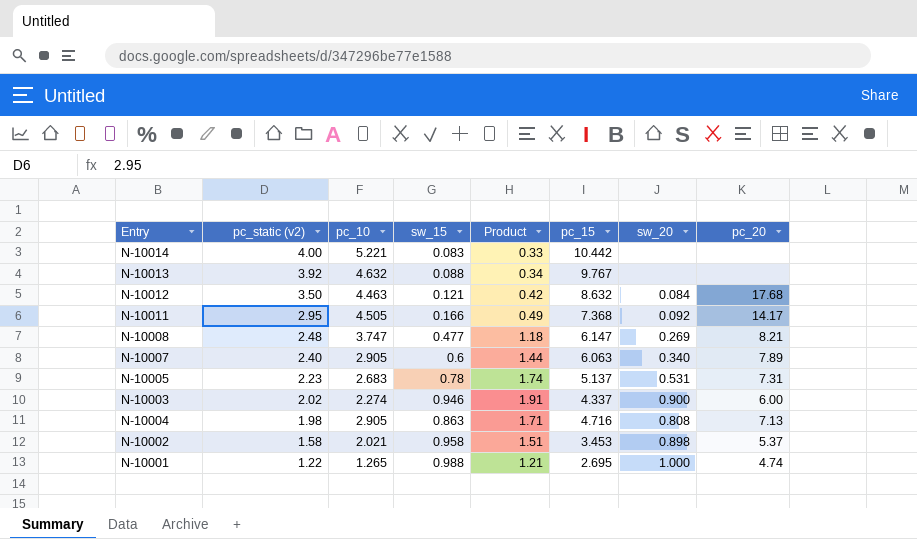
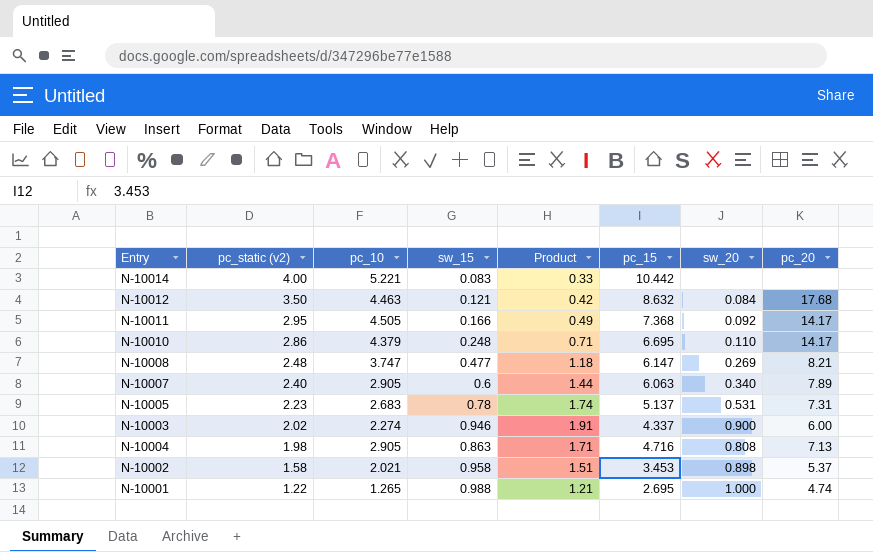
row N-10013: 3.92 | 4.632 | 0.088 | 0.34 | 9.767 | none | none -> none
row N-10010: none -> 2.86 | 4.379 | 0.248 | 0.71 | 6.695 | 0.110 | 14.17

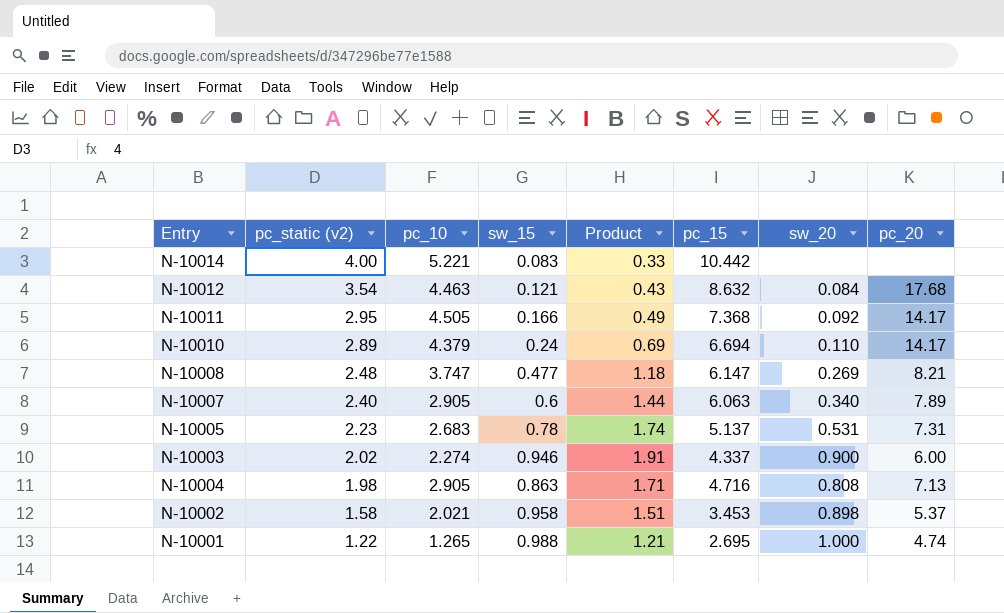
N-10012 | pc_static (v2): 3.50 -> 3.54
N-10012 | Product: 0.42 -> 0.43
N-10010 | pc_static (v2): 2.86 -> 2.89
N-10010 | sw_15: 0.248 -> 0.24
N-10010 | Product: 0.71 -> 0.69
N-10010 | pc_15: 6.695 -> 6.694

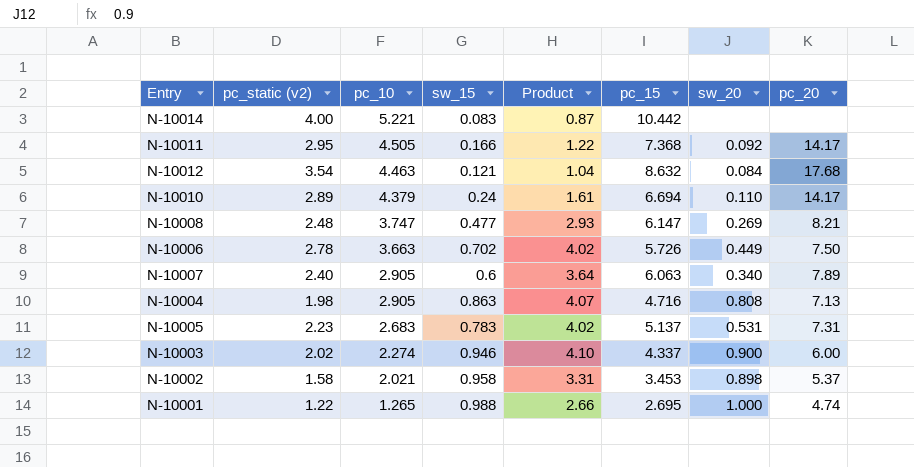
row order: pc_static (v2) descending -> pc_10 descending
column Product | formula: [pc_static (v2)] * [sw_15] -> [sw_15] * [pc_15]
row N-10006: none -> 2.78 | 3.663 | 0.702 | 4.02 | 5.726 | 0.449 | 7.50
N-10005 | sw_15: 0.78 -> 0.783

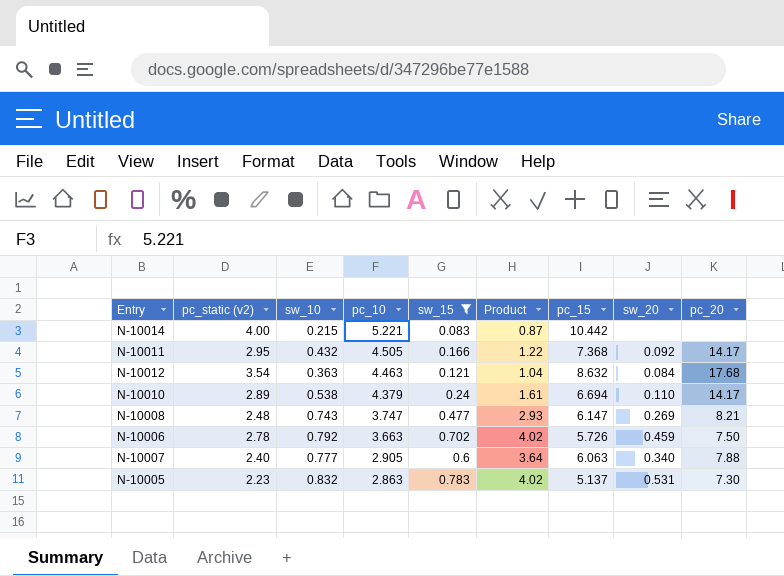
filter: none -> sw_15 <= 0.783
column sw_10 | position: none -> 3
N-10006 | sw_20: 0.449 -> 0.459
N-10007 | pc_20: 7.89 -> 7.88
N-10005 | pc_10: 2.683 -> 2.863
N-10005 | pc_20: 7.31 -> 7.30

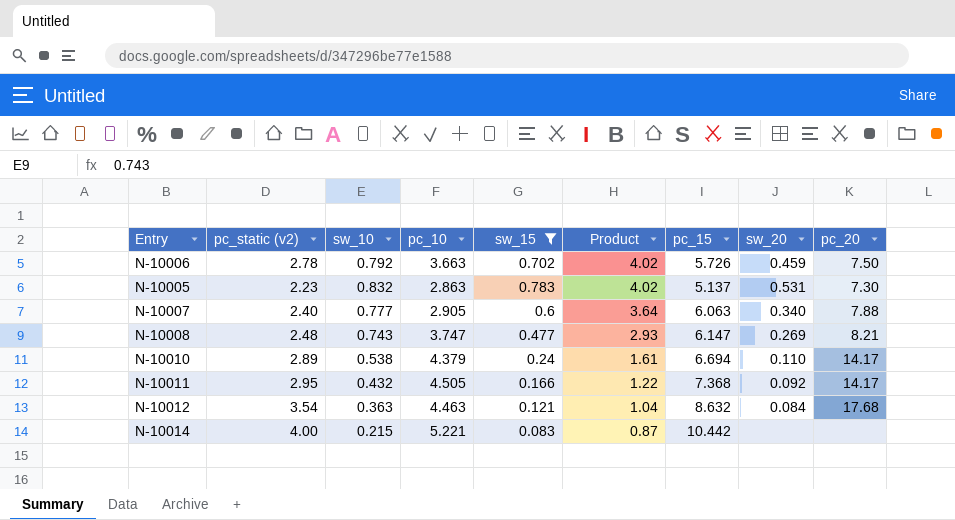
row order: pc_10 descending -> Product descending

